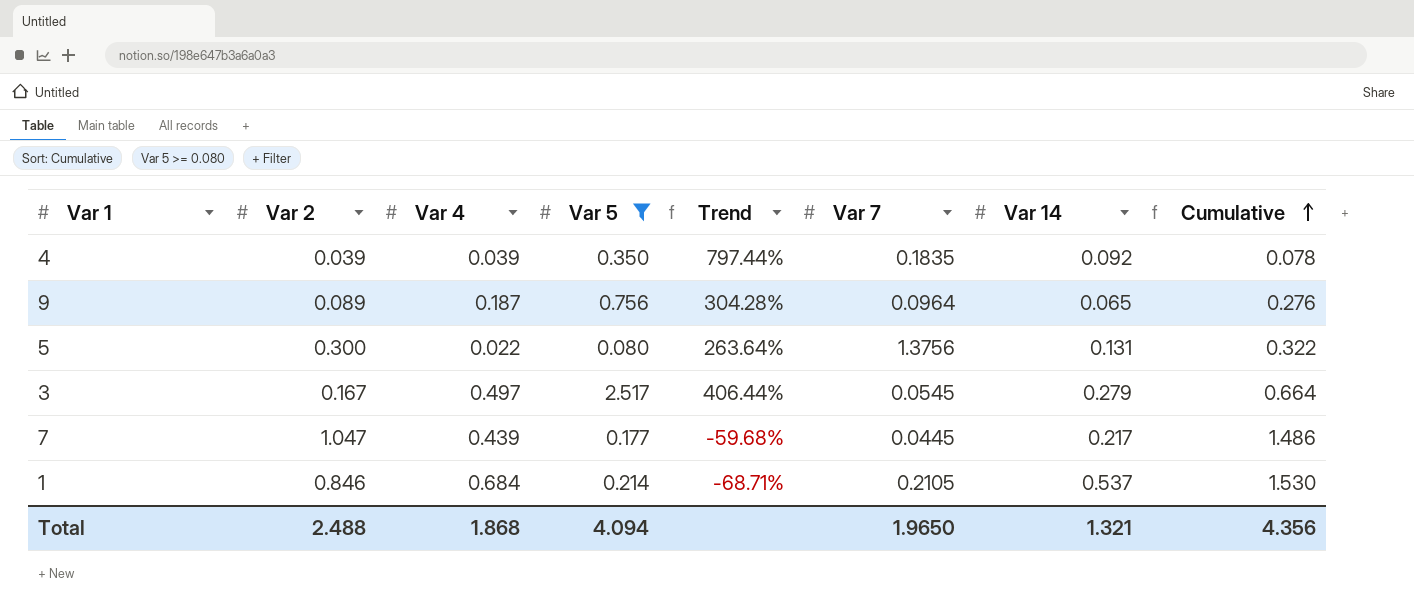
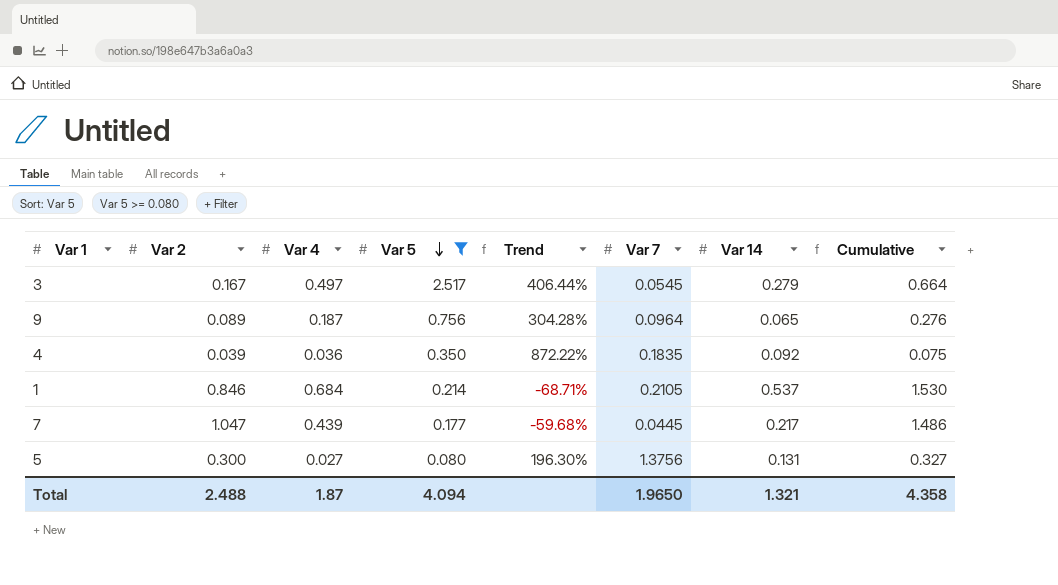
row order: Cumulative ascending -> Var 5 descending
4 | Var 4: 0.039 -> 0.036
4 | Trend: 797.44% -> 872.22%
4 | Cumulative: 0.078 -> 0.075
5 | Var 4: 0.022 -> 0.027
5 | Trend: 263.64% -> 196.30%
5 | Cumulative: 0.322 -> 0.327
Total | Var 4: 1.868 -> 1.87
Total | Cumulative: 4.356 -> 4.358

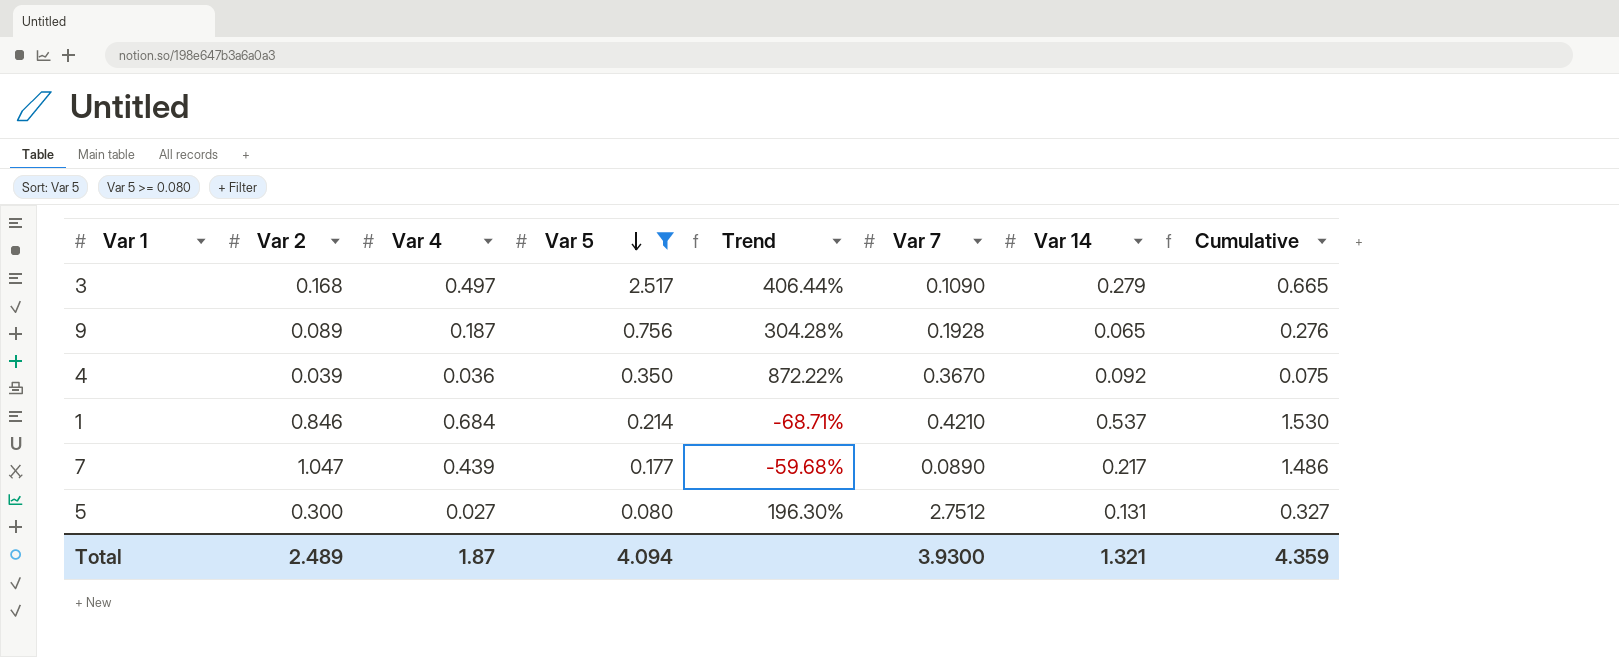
3 | Var 2: 0.167 -> 0.168
3 | Var 7: 0.0545 -> 0.1090
3 | Cumulative: 0.664 -> 0.665
9 | Var 7: 0.0964 -> 0.1928
4 | Var 7: 0.1835 -> 0.3670
1 | Var 7: 0.2105 -> 0.4210
7 | Var 7: 0.0445 -> 0.0890
5 | Var 7: 1.3756 -> 2.7512
Total | Var 2: 2.488 -> 2.489
Total | Var 7: 1.9650 -> 3.9300
Total | Cumulative: 4.358 -> 4.359

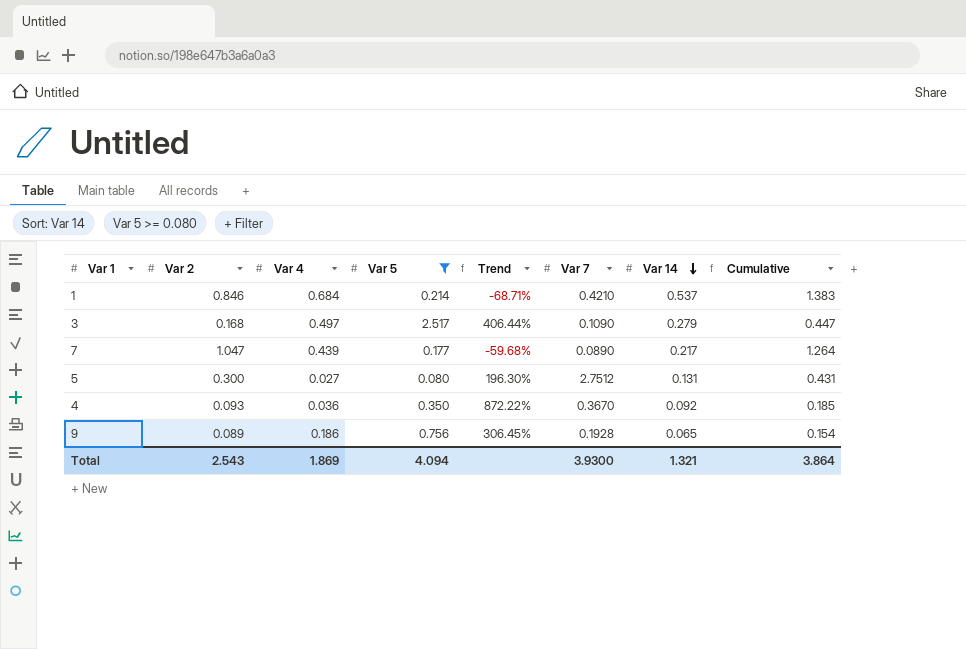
row order: Var 5 descending -> Var 14 descending
column Cumulative | formula: [Var 2] + [Var 4] -> [Var 2] + [Var 14]
4 | Var 2: 0.039 -> 0.093
9 | Var 4: 0.187 -> 0.186
9 | Trend: 304.28% -> 306.45%
Total | Var 2: 2.489 -> 2.543
Total | Var 4: 1.87 -> 1.869
Total | Cumulative: 4.359 -> 3.864

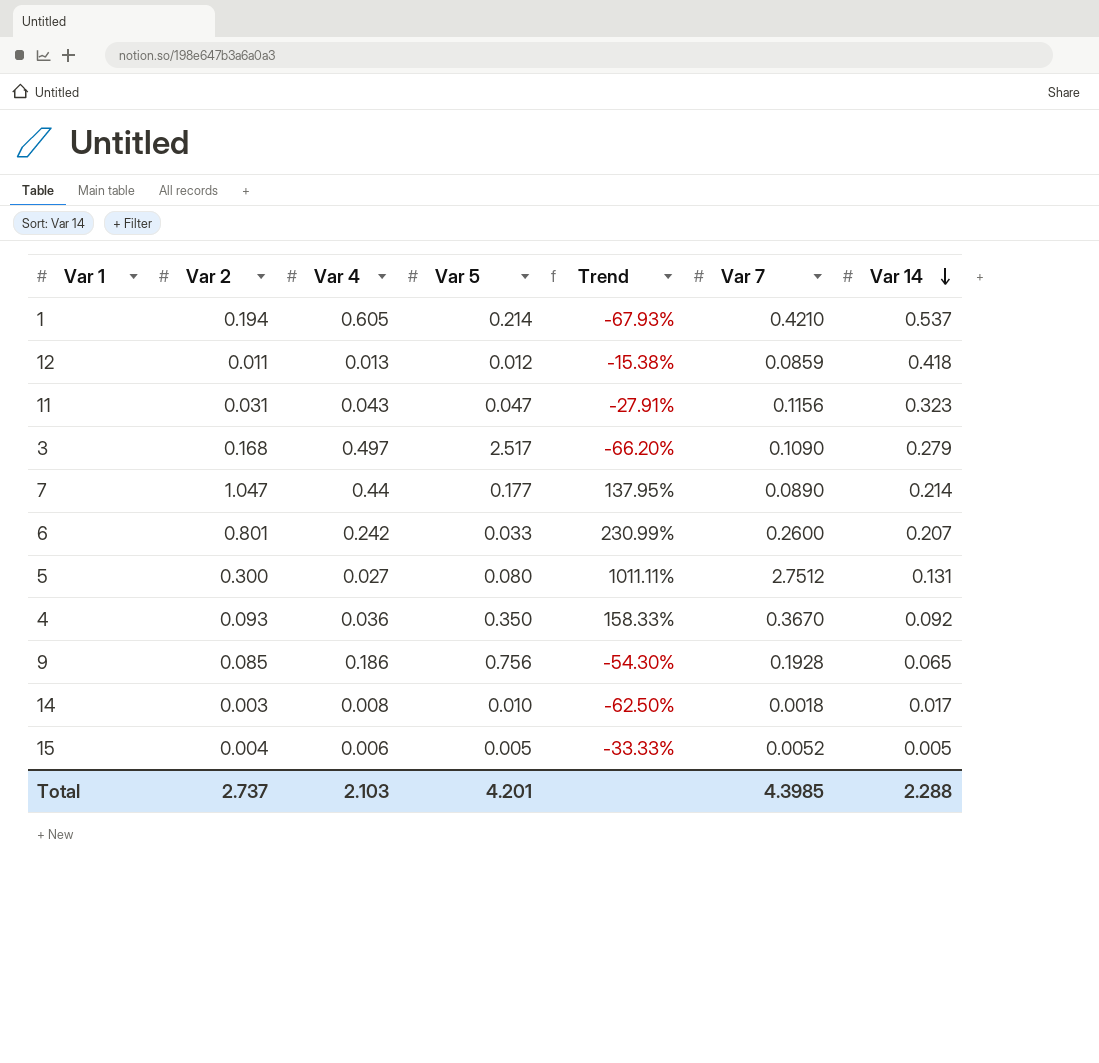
filter: Var 5 >= 0.080 -> none
column Cumulative | formula: [Var 2] + [Var 14] -> none
column Trend | formula: ([Var 5] - [Var 4]) / [Var 4] -> ([Var 2] - [Var 4]) / [Var 4]
1 | Var 2: 0.846 -> 0.194
1 | Var 4: 0.684 -> 0.605
7 | Var 4: 0.439 -> 0.44
7 | Var 14: 0.217 -> 0.214
9 | Var 2: 0.089 -> 0.085
Total | Var 2: 2.543 -> 2.737
Total | Var 4: 1.869 -> 2.103
Total | Var 5: 4.094 -> 4.201
Total | Var 7: 3.9300 -> 4.3985
Total | Var 14: 1.321 -> 2.288

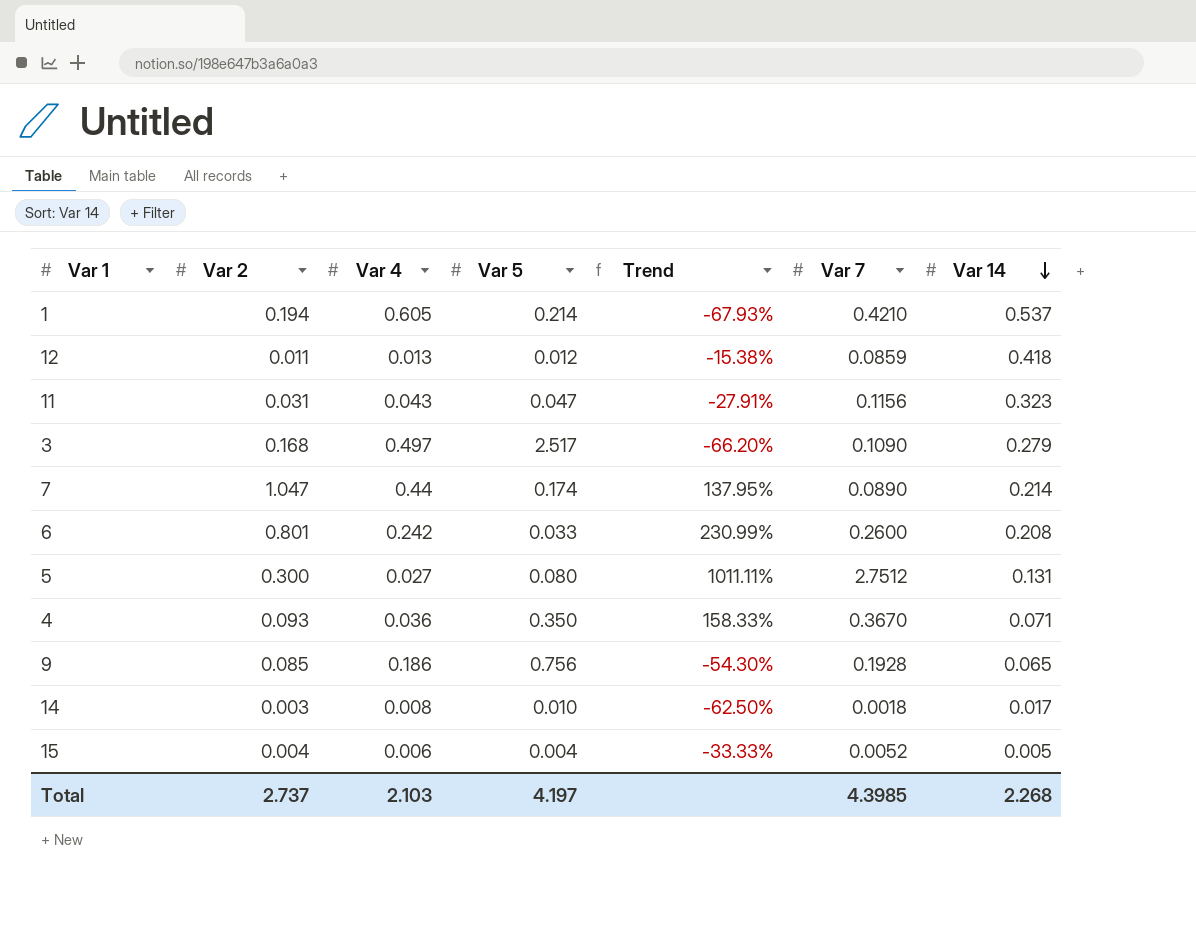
7 | Var 5: 0.177 -> 0.174
6 | Var 14: 0.207 -> 0.208
4 | Var 14: 0.092 -> 0.071
15 | Var 5: 0.005 -> 0.004
Total | Var 5: 4.201 -> 4.197
Total | Var 14: 2.288 -> 2.268

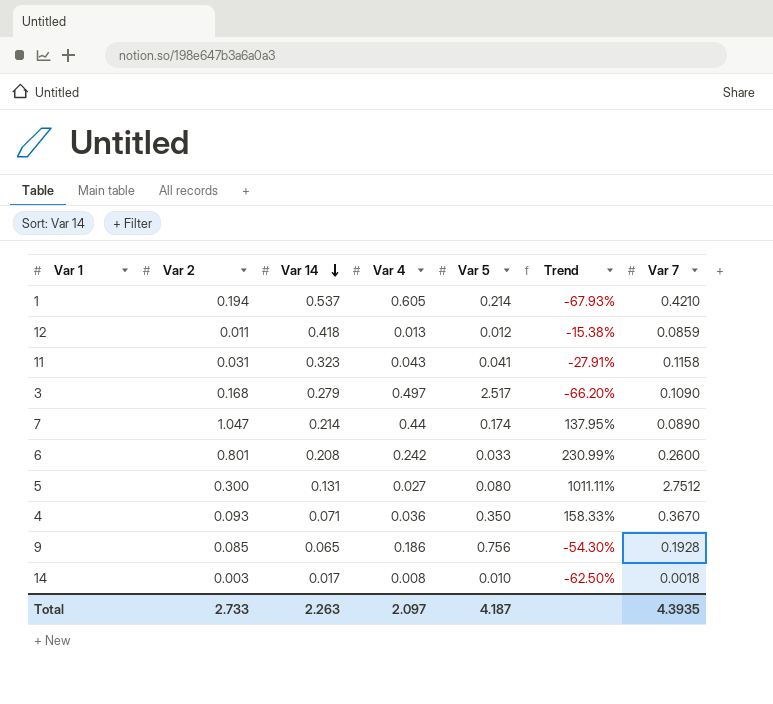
column Var 14 | position: 7 -> 3
row 15: 0.004 | 0.006 | 0.004 | -33.33% | 0.0052 | 0.005 -> none
11 | Var 5: 0.047 -> 0.041
11 | Var 7: 0.1156 -> 0.1158
Total | Var 2: 2.737 -> 2.733
Total | Var 14: 2.268 -> 2.263
Total | Var 4: 2.103 -> 2.097
Total | Var 5: 4.197 -> 4.187
Total | Var 7: 4.3985 -> 4.3935

